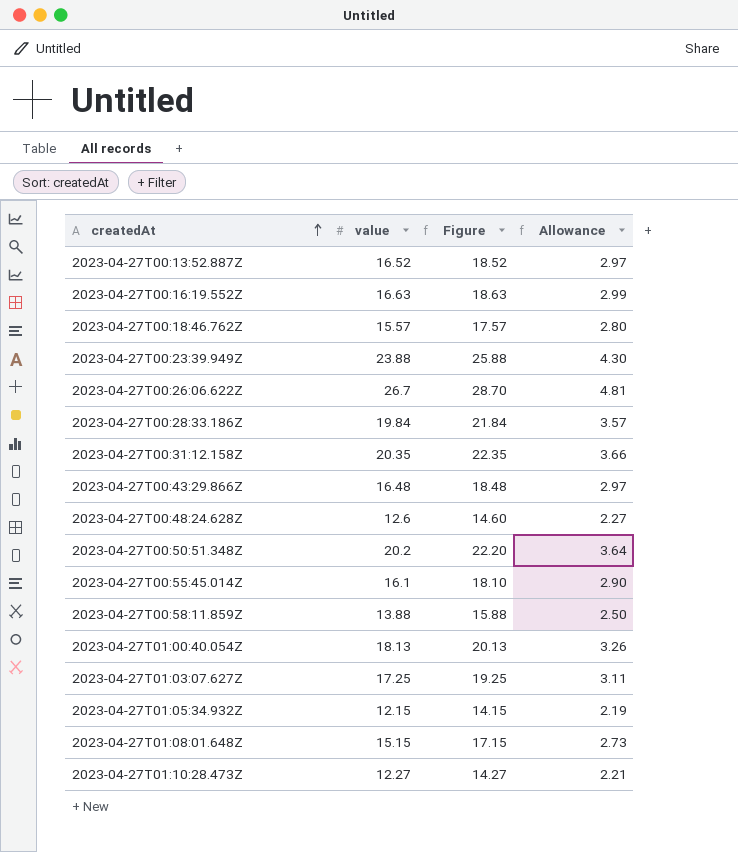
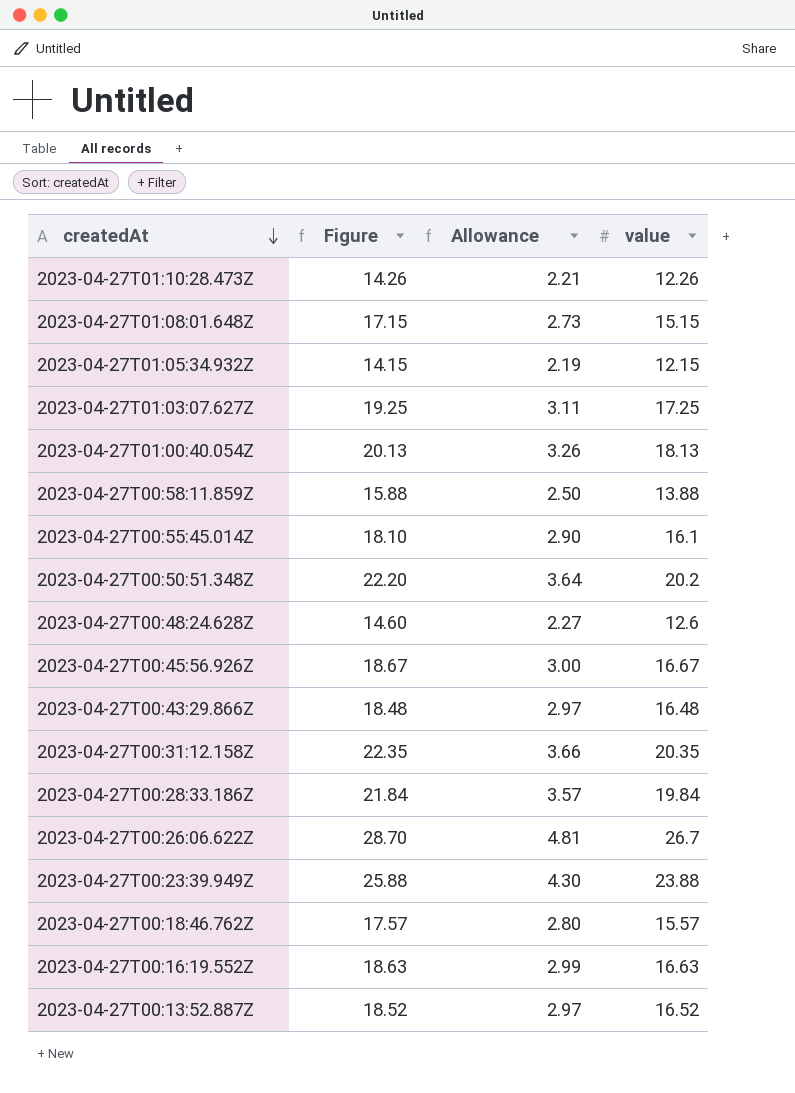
row order: createdAt ascending -> createdAt descending
column value | position: 2 -> 4
2023-04-27T01:10:28.473Z | Figure: 14.27 -> 14.26
2023-04-27T01:10:28.473Z | value: 12.27 -> 12.26
row 2023-04-27T00:45:56.926Z: none -> 18.67 | 3.00 | 16.67

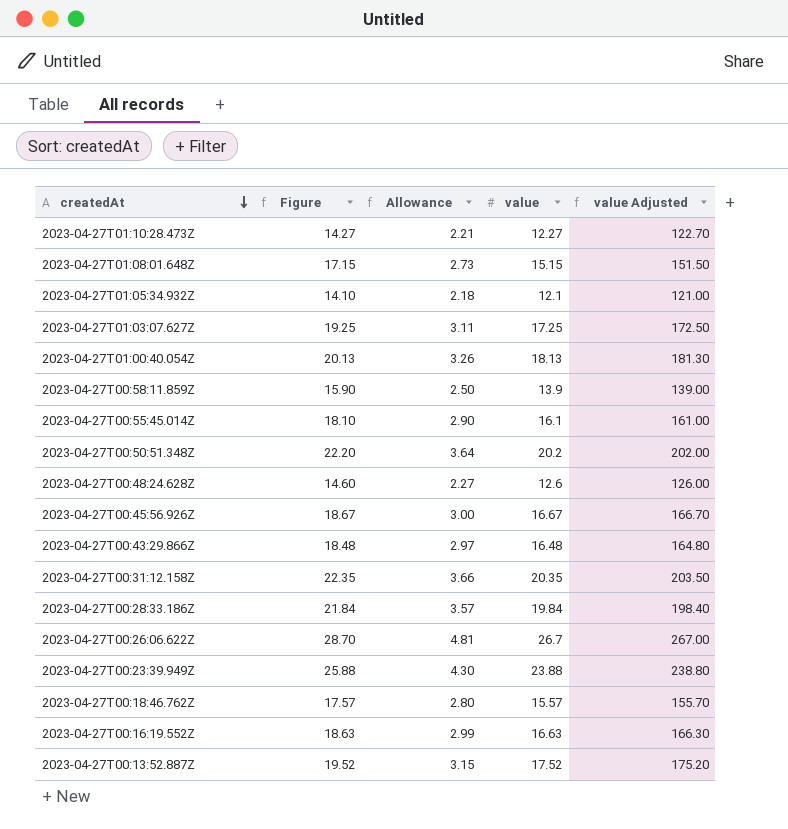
column value Adjusted | formula: none -> [value] * 10
2023-04-27T01:10:28.473Z | Figure: 14.26 -> 14.27
2023-04-27T01:10:28.473Z | value: 12.26 -> 12.27
2023-04-27T01:05:34.932Z | Figure: 14.15 -> 14.10
2023-04-27T01:05:34.932Z | Allowance: 2.19 -> 2.18
2023-04-27T01:05:34.932Z | value: 12.15 -> 12.1
2023-04-27T00:58:11.859Z | Figure: 15.88 -> 15.90
2023-04-27T00:58:11.859Z | value: 13.88 -> 13.9
2023-04-27T00:13:52.887Z | Figure: 18.52 -> 19.52
2023-04-27T00:13:52.887Z | Allowance: 2.97 -> 3.15
2023-04-27T00:13:52.887Z | value: 16.52 -> 17.52

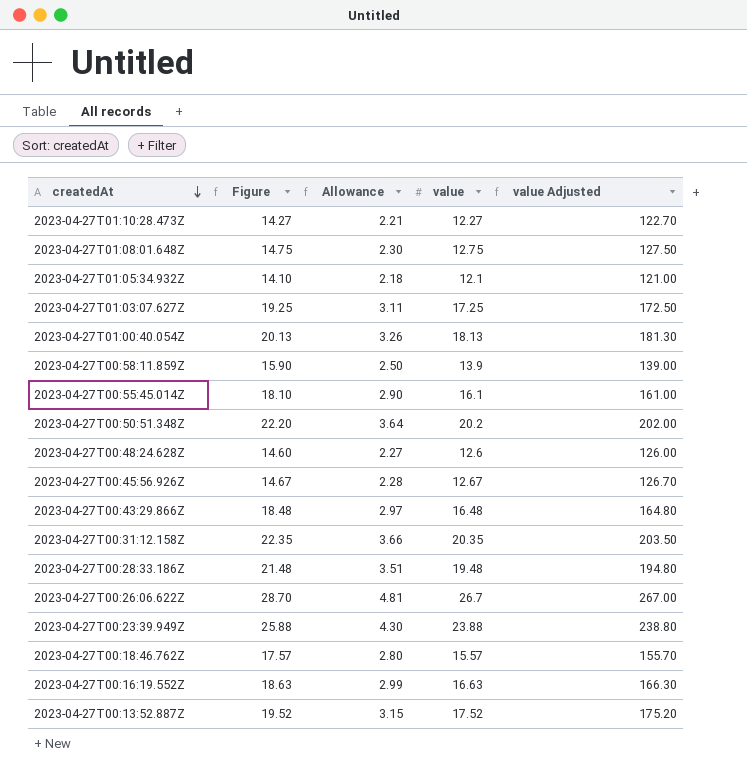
2023-04-27T01:08:01.648Z | Figure: 17.15 -> 14.75
2023-04-27T01:08:01.648Z | Allowance: 2.73 -> 2.30
2023-04-27T01:08:01.648Z | value: 15.15 -> 12.75
2023-04-27T01:08:01.648Z | value Adjusted: 151.50 -> 127.50
2023-04-27T00:45:56.926Z | Figure: 18.67 -> 14.67
2023-04-27T00:45:56.926Z | Allowance: 3.00 -> 2.28
2023-04-27T00:45:56.926Z | value: 16.67 -> 12.67
2023-04-27T00:45:56.926Z | value Adjusted: 166.70 -> 126.70
2023-04-27T00:28:33.186Z | Figure: 21.84 -> 21.48
2023-04-27T00:28:33.186Z | Allowance: 3.57 -> 3.51
2023-04-27T00:28:33.186Z | value: 19.84 -> 19.48
2023-04-27T00:28:33.186Z | value Adjusted: 198.40 -> 194.80

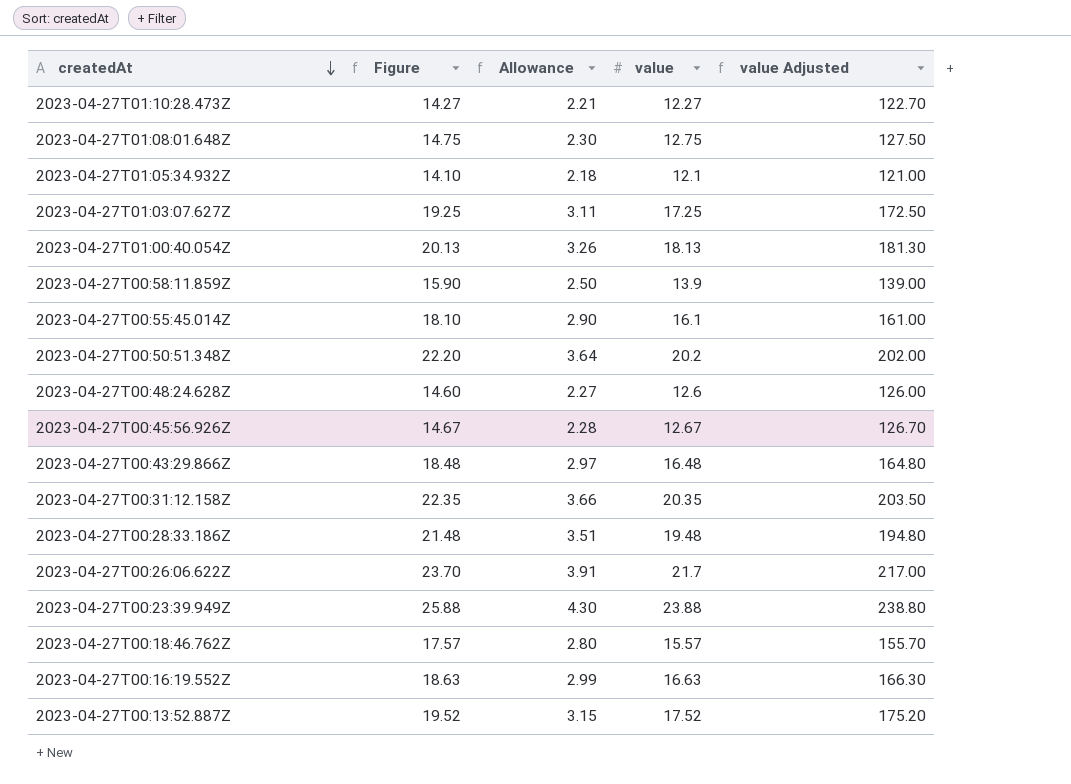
2023-04-27T00:26:06.622Z | Figure: 28.70 -> 23.70
2023-04-27T00:26:06.622Z | Allowance: 4.81 -> 3.91
2023-04-27T00:26:06.622Z | value: 26.7 -> 21.7
2023-04-27T00:26:06.622Z | value Adjusted: 267.00 -> 217.00

